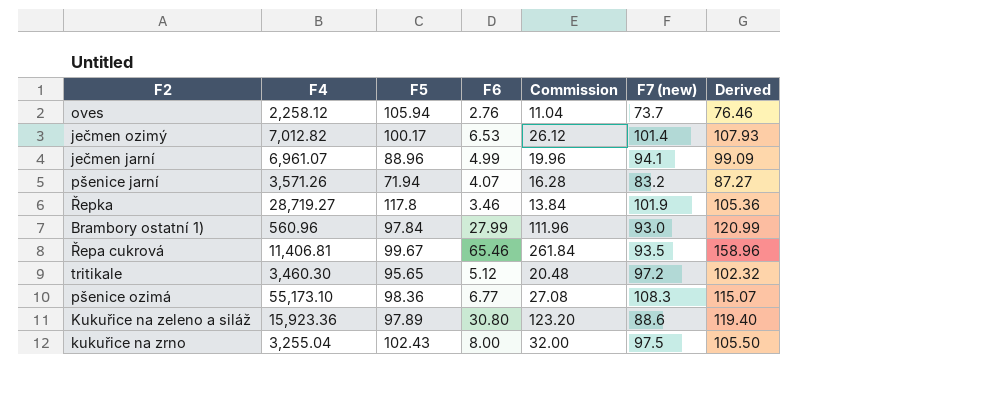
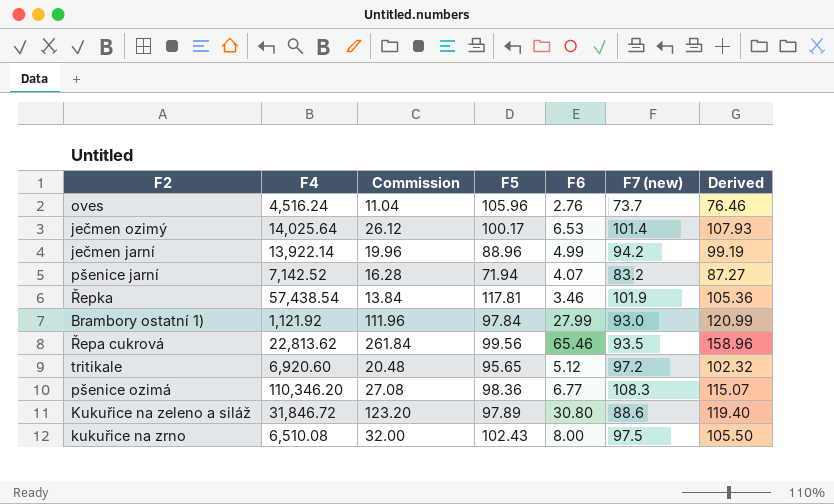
column Commission | position: 5 -> 3
oves | F4: 2,258.12 -> 4,516.24
oves | F5: 105.94 -> 105.96
ječmen ozimý | F4: 7,012.82 -> 14,025.64
ječmen jarní | F4: 6,961.07 -> 13,922.14
ječmen jarní | F7 (new): 94.1 -> 94.2
ječmen jarní | Derived: 99.09 -> 99.19
pšenice jarní | F4: 3,571.26 -> 7,142.52
Řepka | F4: 28,719.27 -> 57,438.54
Řepka | F5: 117.8 -> 117.81
Brambory ostatní 1) | F4: 560.96 -> 1,121.92
Řepa cukrová | F4: 11,406.81 -> 22,813.62
Řepa cukrová | F5: 99.67 -> 99.56
tritikale | F4: 3,460.30 -> 6,920.60
pšenice ozimá | F4: 55,173.10 -> 110,346.20
Kukuřice na zeleno a siláž | F4: 15,923.36 -> 31,846.72
kukuřice na zrno | F4: 3,255.04 -> 6,510.08

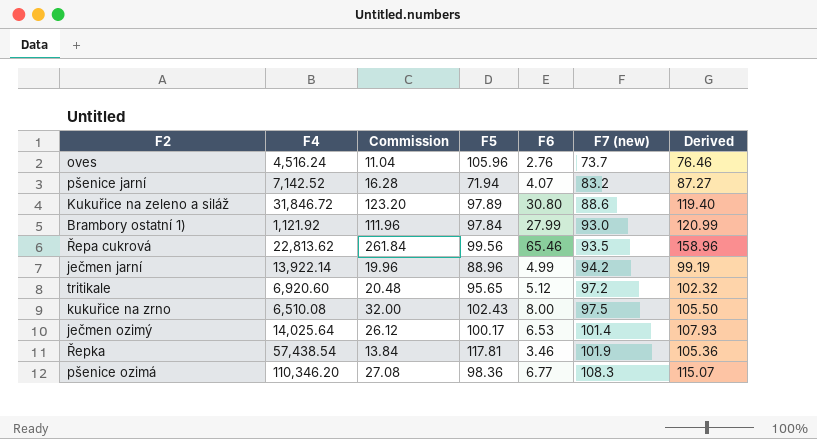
row order: none -> F7 (new) ascending

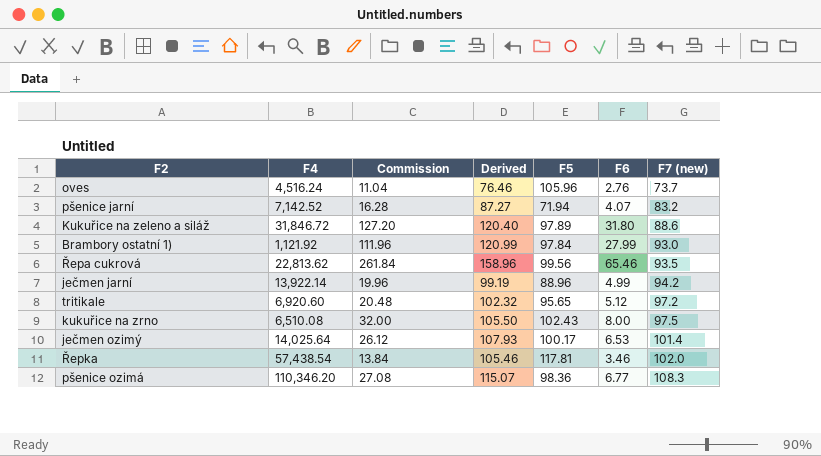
column Derived | position: 7 -> 4
Kukuřice na zeleno a siláž | Commission: 123.20 -> 127.20
Kukuřice na zeleno a siláž | Derived: 119.40 -> 120.40
Kukuřice na zeleno a siláž | F6: 30.80 -> 31.80
Řepka | Derived: 105.36 -> 105.46
Řepka | F7 (new): 101.9 -> 102.0

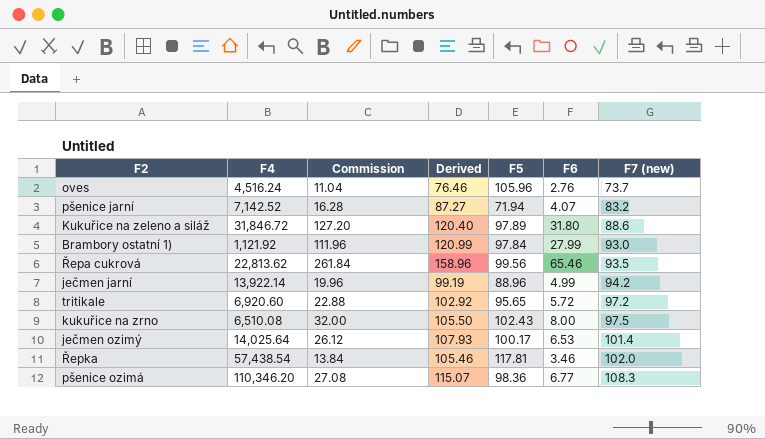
tritikale | Commission: 20.48 -> 22.88
tritikale | Derived: 102.32 -> 102.92
tritikale | F6: 5.12 -> 5.72

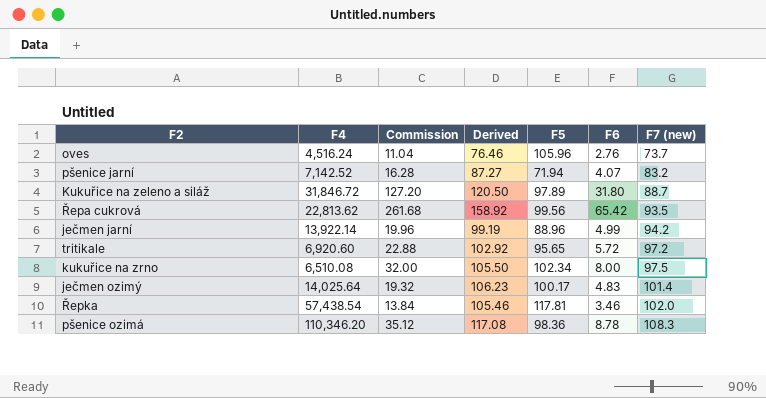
row Brambory ostatní 1): 1,121.92 | 111.96 | 120.99 | 97.84 | 27.99 | 93.0 -> none
Kukuřice na zeleno a siláž | Derived: 120.40 -> 120.50
Kukuřice na zeleno a siláž | F7 (new): 88.6 -> 88.7
Řepa cukrová | Commission: 261.84 -> 261.68
Řepa cukrová | Derived: 158.96 -> 158.92
Řepa cukrová | F6: 65.46 -> 65.42
kukuřice na zrno | F5: 102.43 -> 102.34
ječmen ozimý | Commission: 26.12 -> 19.32
ječmen ozimý | Derived: 107.93 -> 106.23
ječmen ozimý | F6: 6.53 -> 4.83
pšenice ozimá | Commission: 27.08 -> 35.12
pšenice ozimá | Derived: 115.07 -> 117.08
pšenice ozimá | F6: 6.77 -> 8.78

